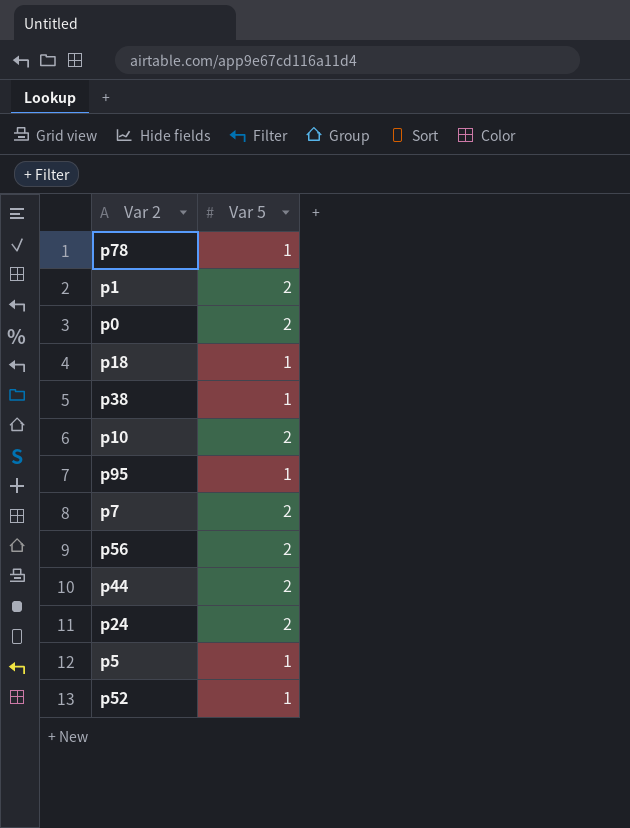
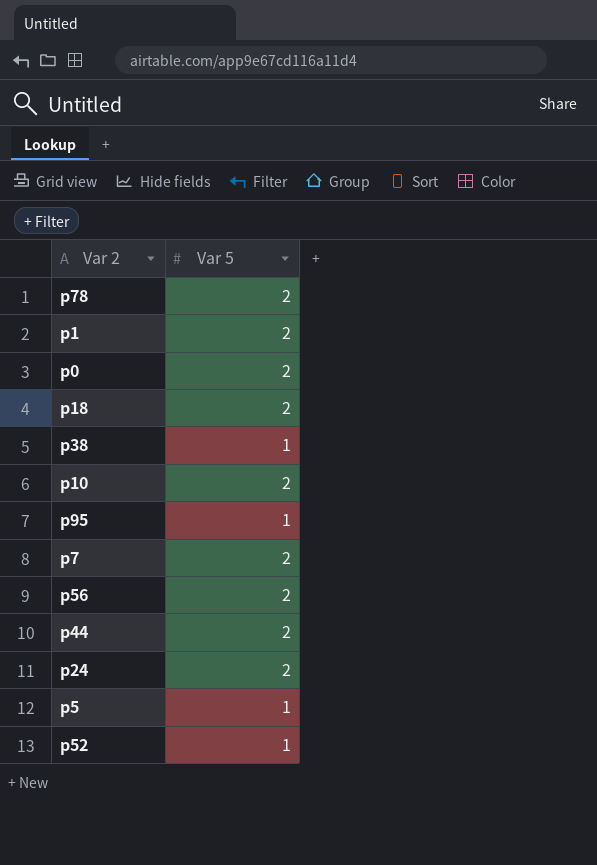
p78 | Var 5: 1 -> 2
p18 | Var 5: 1 -> 2

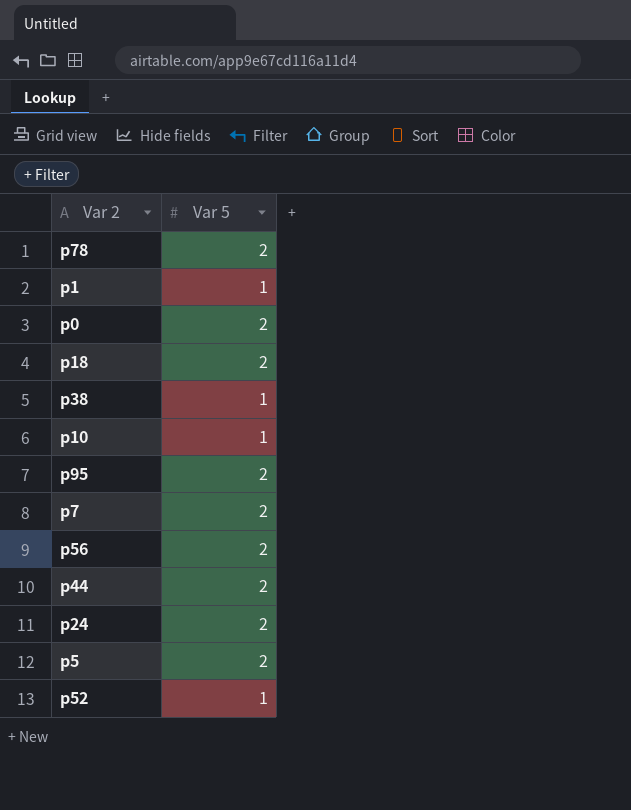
p1 | Var 5: 2 -> 1
p10 | Var 5: 2 -> 1
p95 | Var 5: 1 -> 2
p5 | Var 5: 1 -> 2

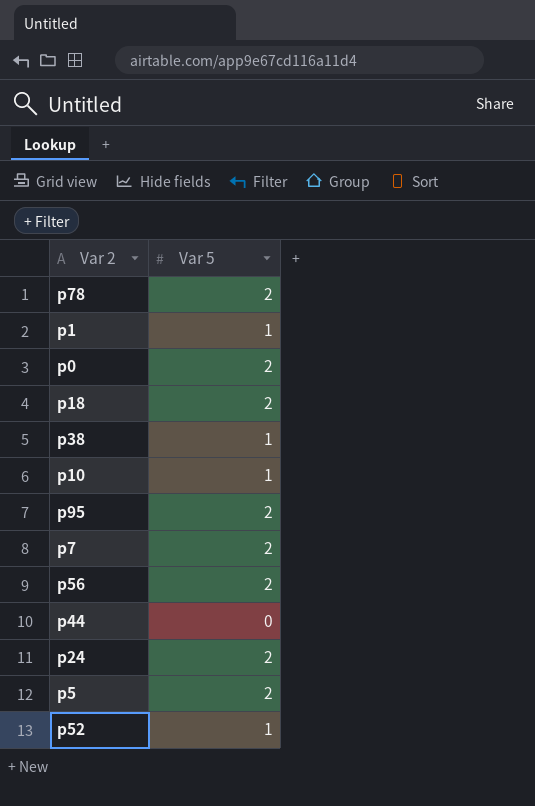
p44 | Var 5: 2 -> 0

